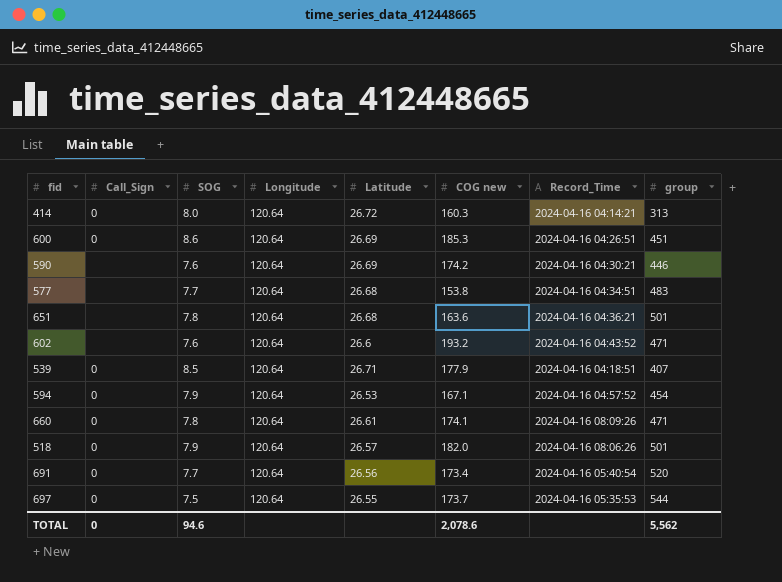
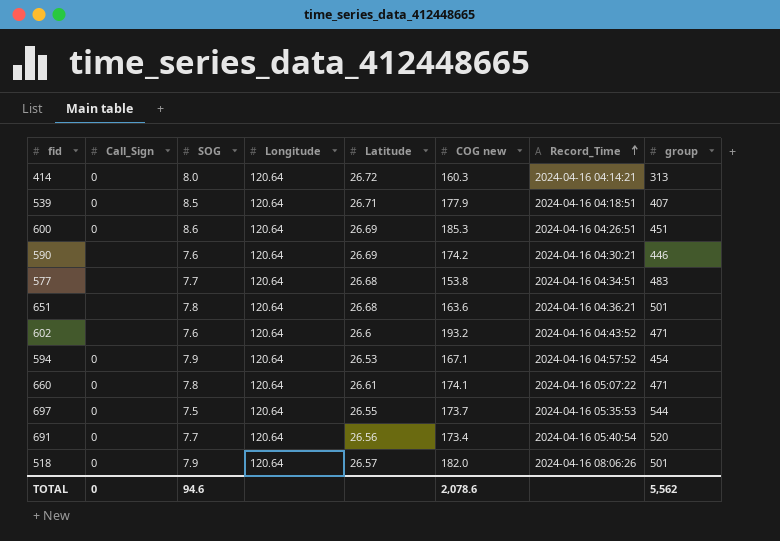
row order: none -> Record_Time ascending
660 | Record_Time: 2024-04-16 08:09:26 -> 2024-04-16 05:07:22

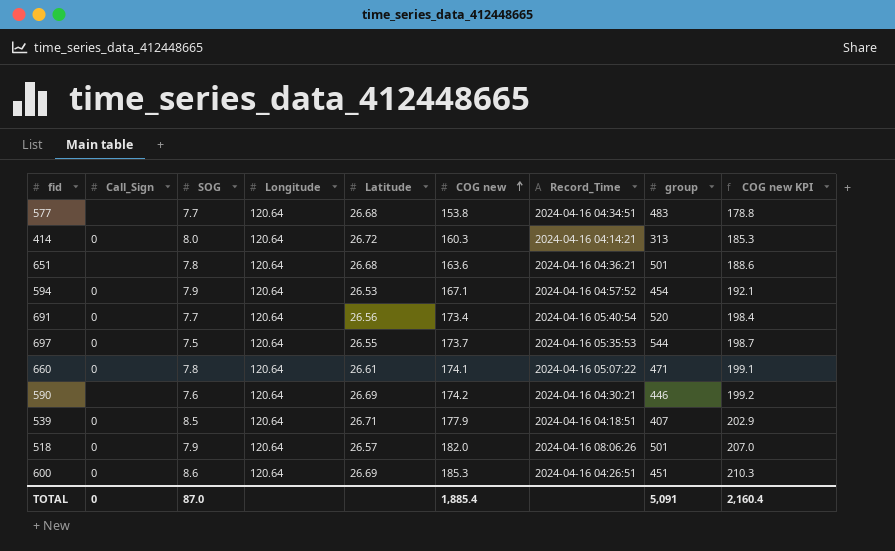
row order: Record_Time ascending -> COG new ascending
column COG new KPI | formula: none -> [COG new] + 25
row 602: none | 7.6 | 120.64 | 26.6 | 193.2 | 2024-04-16 04:43:52 | 471 -> none
TOTAL | SOG: 94.6 -> 87.0
TOTAL | COG new: 2,078.6 -> 1,885.4
TOTAL | group: 5,562 -> 5,091

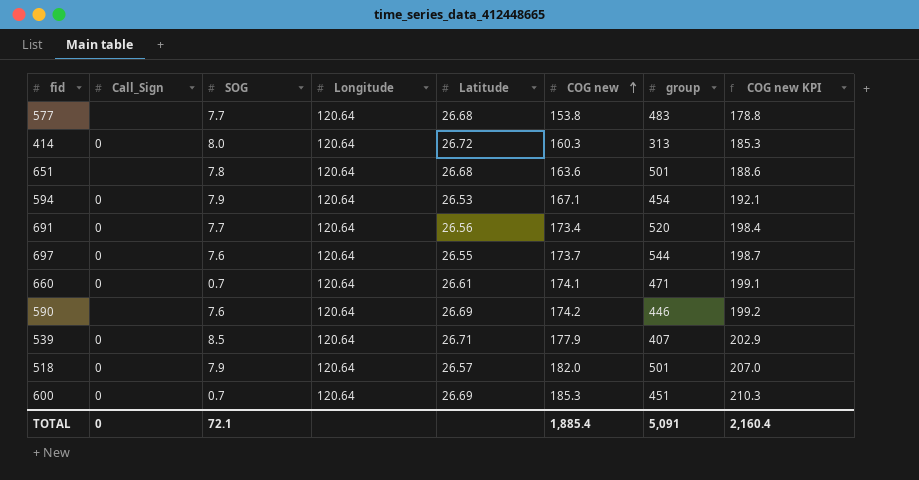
column Record_Time | position: 7 -> none
697 | SOG: 7.5 -> 7.6
660 | SOG: 7.8 -> 0.7
600 | SOG: 8.6 -> 0.7
TOTAL | SOG: 87.0 -> 72.1

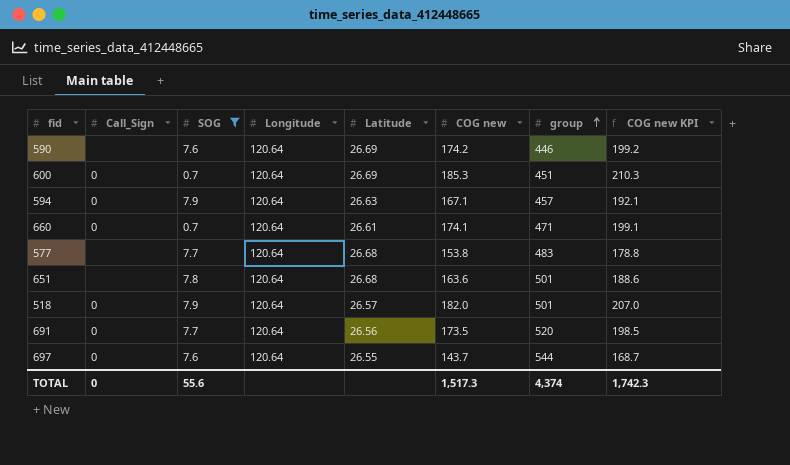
filter: none -> SOG <= 7.9
row order: COG new ascending -> group ascending
594 | Latitude: 26.53 -> 26.63
594 | group: 454 -> 457
691 | COG new: 173.4 -> 173.5
691 | COG new KPI: 198.4 -> 198.5
697 | COG new: 173.7 -> 143.7
697 | COG new KPI: 198.7 -> 168.7
TOTAL | SOG: 72.1 -> 55.6
TOTAL | COG new: 1,885.4 -> 1,517.3
TOTAL | group: 5,091 -> 4,374
TOTAL | COG new KPI: 2,160.4 -> 1,742.3

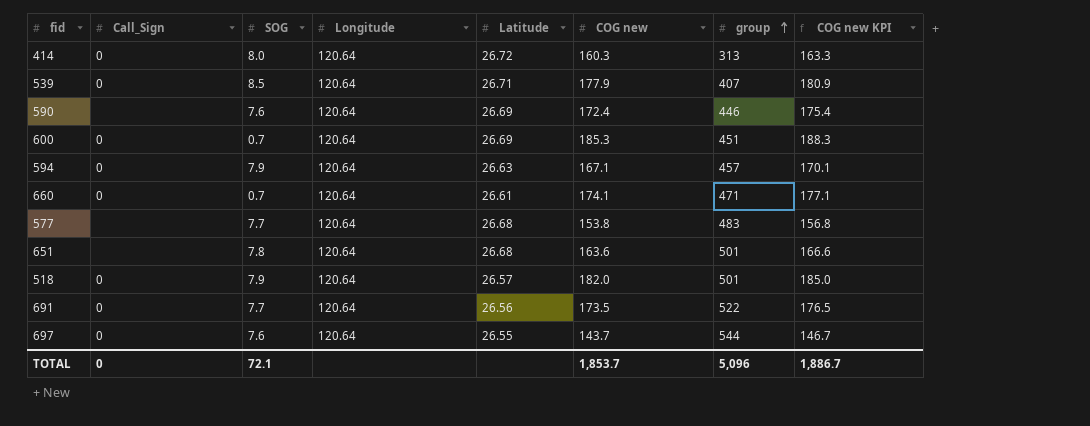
filter: SOG <= 7.9 -> none
column COG new KPI | formula: [COG new] + 25 -> [COG new] + 3
590 | COG new: 174.2 -> 172.4
691 | group: 520 -> 522
TOTAL | SOG: 55.6 -> 72.1
TOTAL | COG new: 1,517.3 -> 1,853.7
TOTAL | group: 4,374 -> 5,096
TOTAL | COG new KPI: 1,742.3 -> 1,886.7

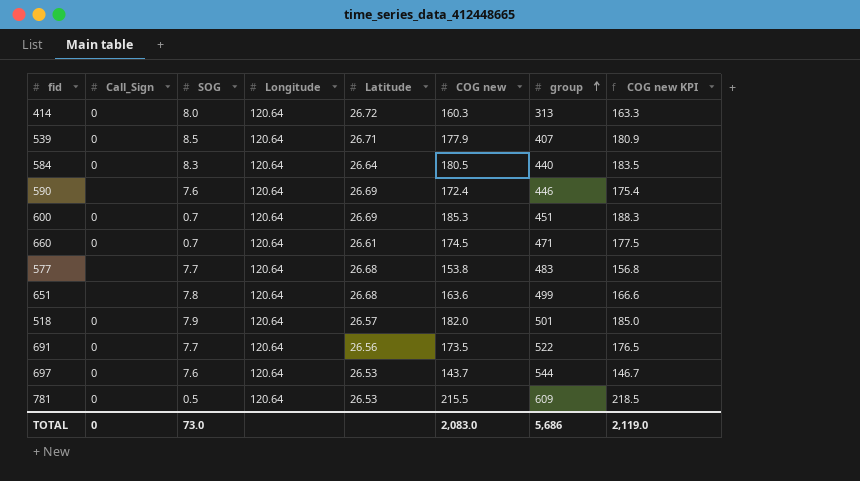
row 594: 0 | 7.9 | 120.64 | 26.63 | 167.1 | 457 | 170.1 -> none
row 584: none -> 0 | 8.3 | 120.64 | 26.64 | 180.5 | 440 | 183.5
660 | COG new: 174.1 -> 174.5
660 | COG new KPI: 177.1 -> 177.5
651 | group: 501 -> 499
697 | Latitude: 26.55 -> 26.53
row 781: none -> 0 | 0.5 | 120.64 | 26.53 | 215.5 | 609 | 218.5
TOTAL | SOG: 72.1 -> 73.0
TOTAL | COG new: 1,853.7 -> 2,083.0
TOTAL | group: 5,096 -> 5,686
TOTAL | COG new KPI: 1,886.7 -> 2,119.0

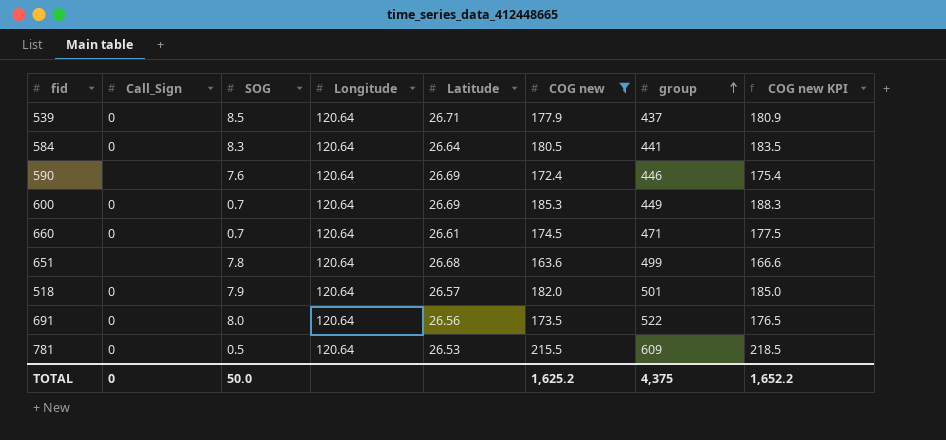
filter: none -> COG new >= 163.6
539 | group: 407 -> 437
584 | group: 440 -> 441
600 | group: 451 -> 449
691 | SOG: 7.7 -> 8.0
TOTAL | SOG: 73.0 -> 50.0
TOTAL | COG new: 2,083.0 -> 1,625.2
TOTAL | group: 5,686 -> 4,375
TOTAL | COG new KPI: 2,119.0 -> 1,652.2

